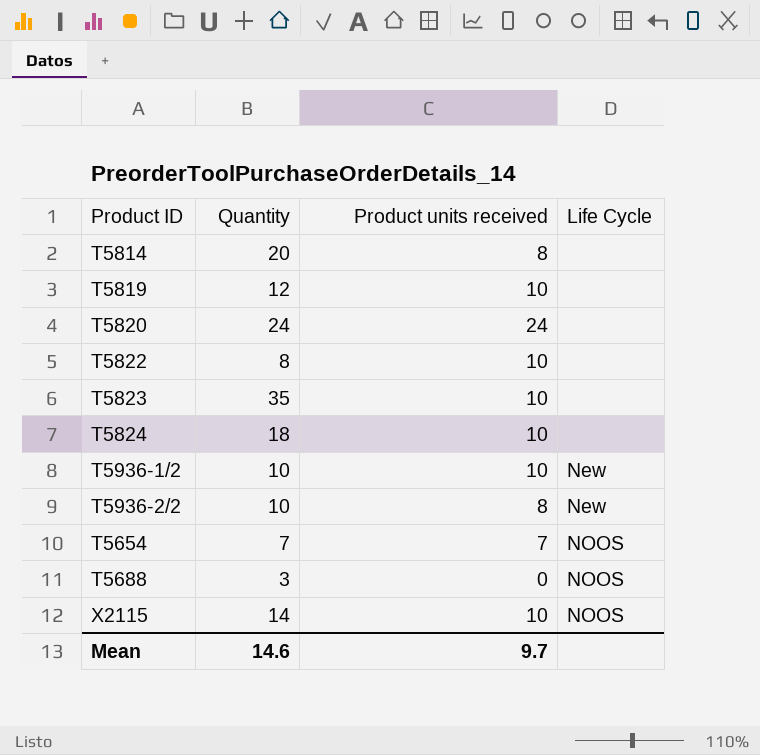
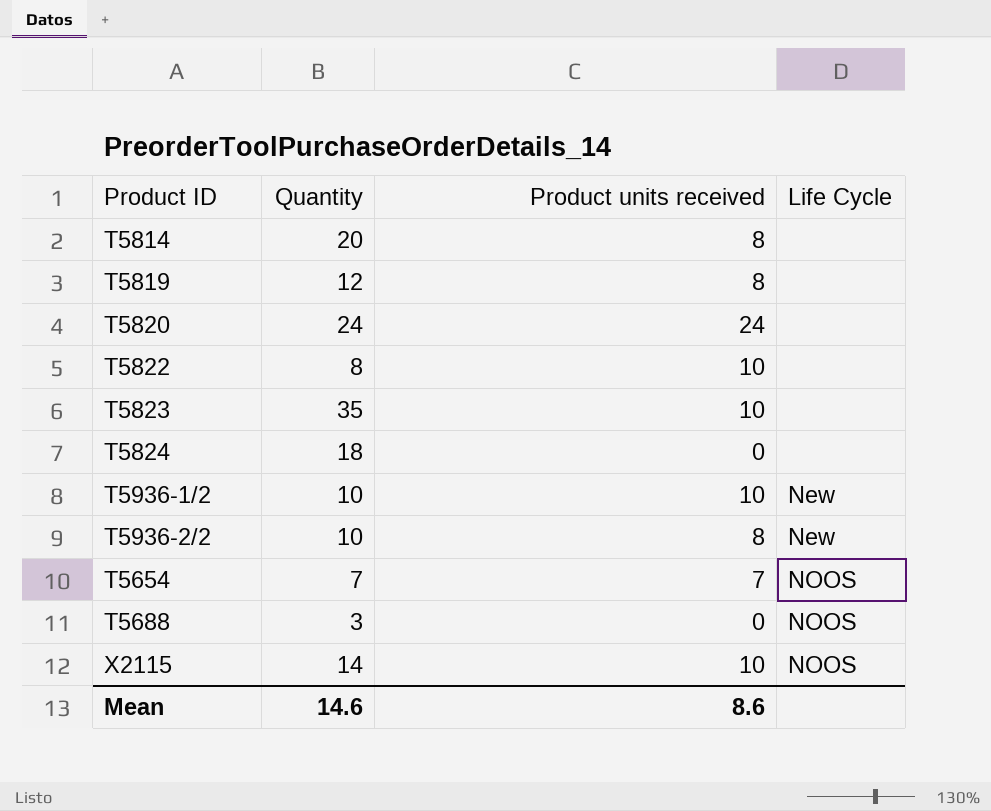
T5819 | Product units received: 10 -> 8
T5824 | Product units received: 10 -> 0
Mean | Product units received: 9.7 -> 8.6

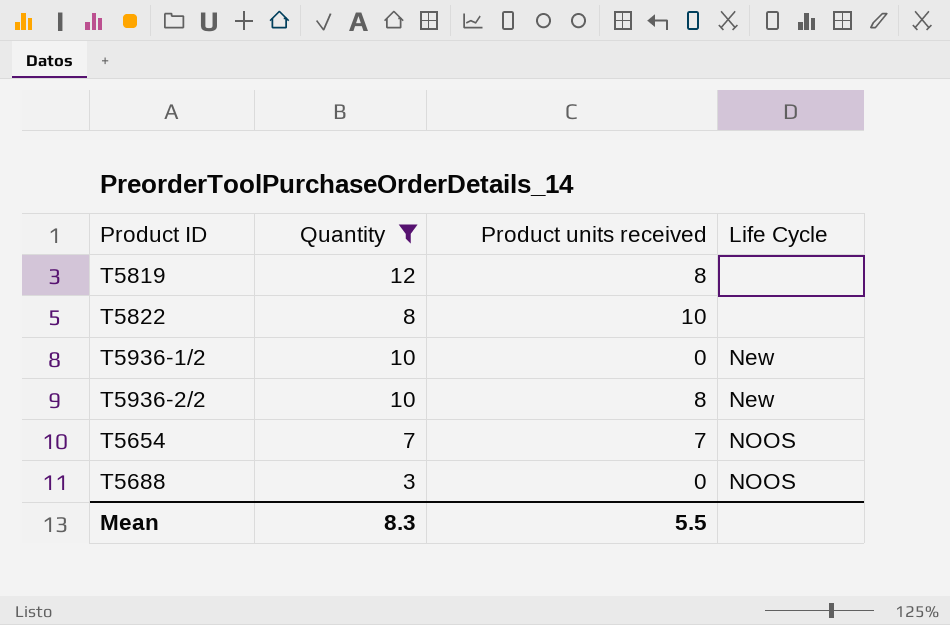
filter: none -> Quantity <= 12
T5936-1/2 | Product units received: 10 -> 0
Mean | Quantity: 14.6 -> 8.3
Mean | Product units received: 8.6 -> 5.5

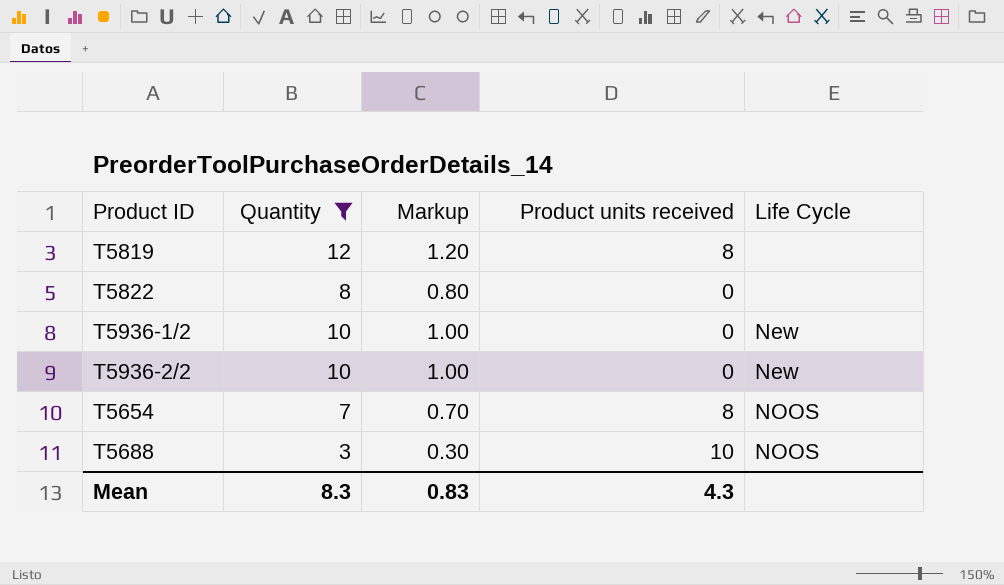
column Markup | formula: none -> [Quantity] * 0.1
T5822 | Product units received: 10 -> 0
T5936-2/2 | Product units received: 8 -> 0
T5654 | Product units received: 7 -> 8
T5688 | Product units received: 0 -> 10
Mean | Product units received: 5.5 -> 4.3

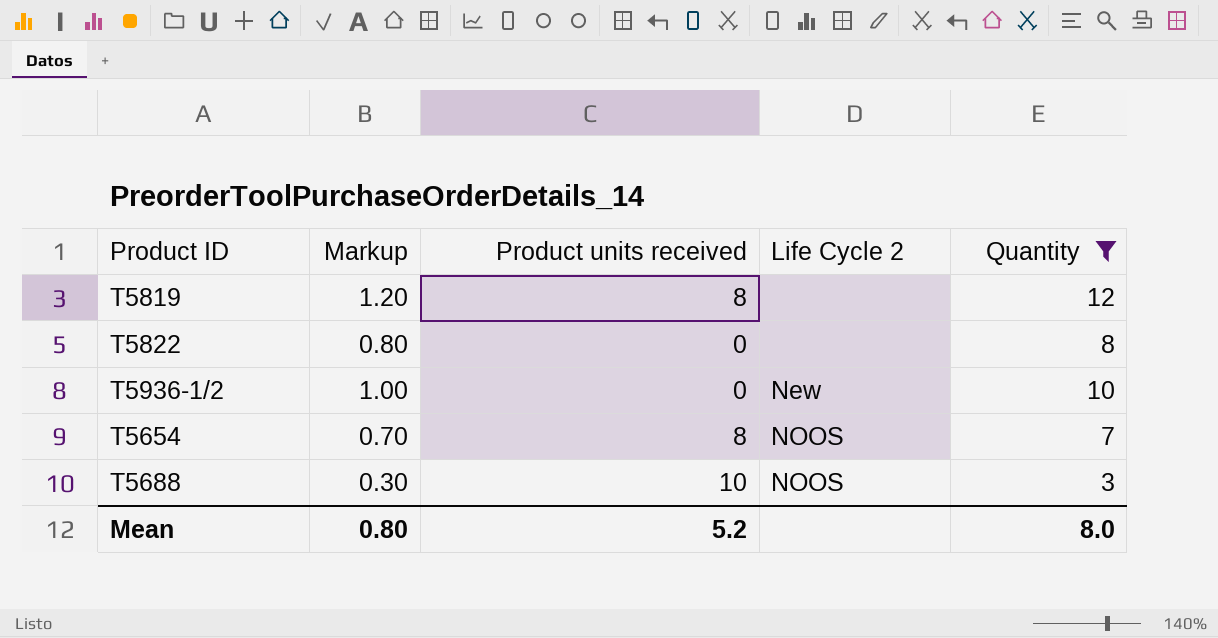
column name: Life Cycle -> Life Cycle 2
column Quantity | position: 2 -> 5
row T5936-2/2: 10 | 1.00 | 0 | New -> none
Mean | Markup: 0.83 -> 0.80
Mean | Product units received: 4.3 -> 5.2
Mean | Quantity: 8.3 -> 8.0

